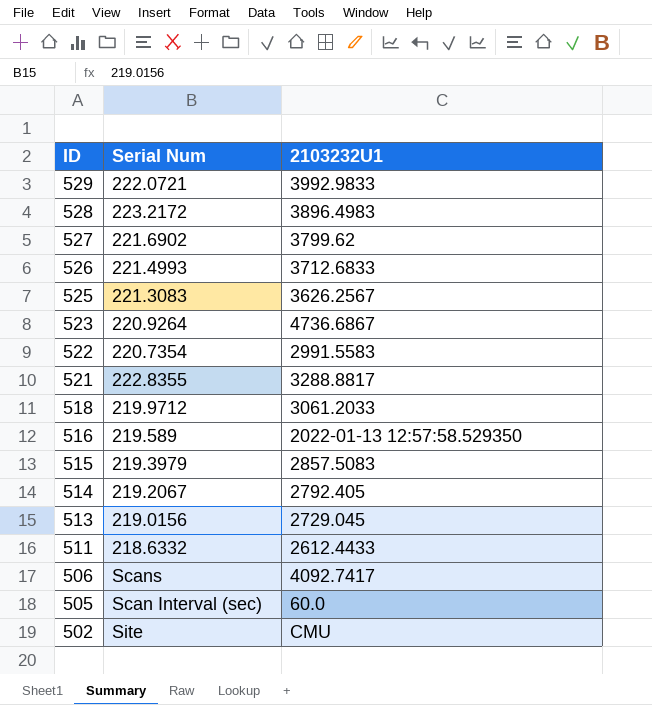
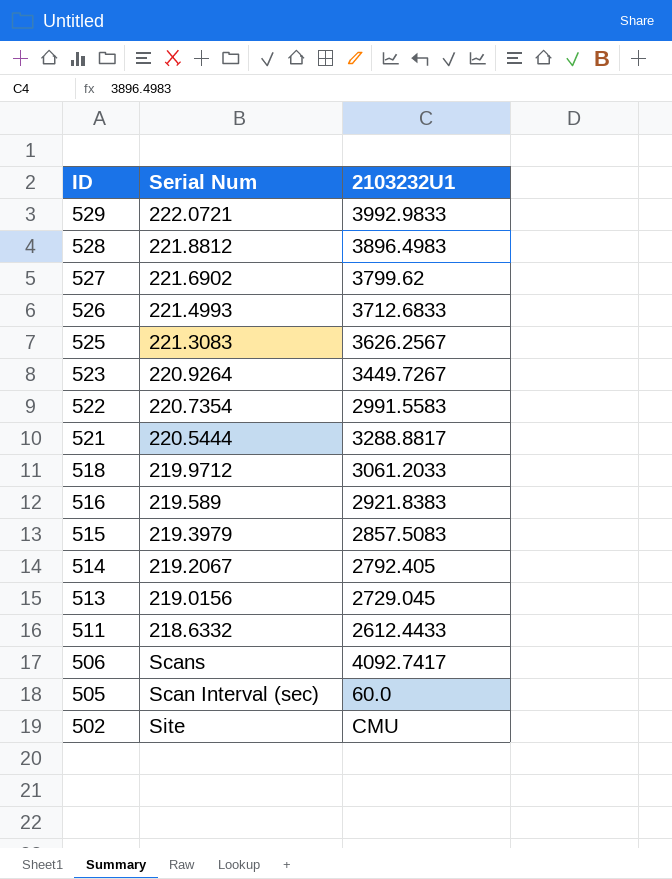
528 | Serial Num: 223.2172 -> 221.8812
523 | 2103232U1: 4736.6867 -> 3449.7267
521 | Serial Num: 222.8355 -> 220.5444
516 | 2103232U1: 2022-01-13 12:57:58.529350 -> 2921.8383

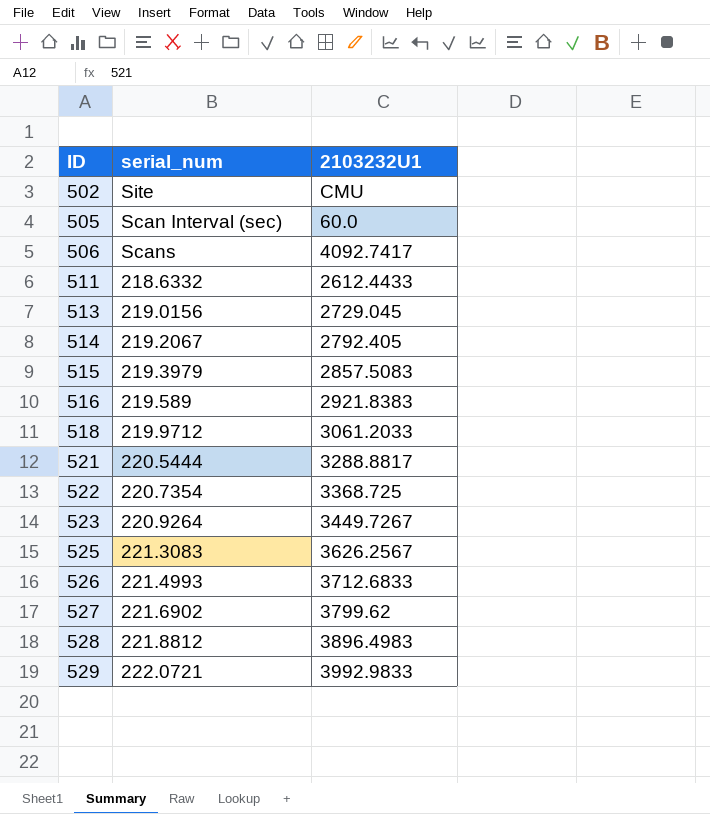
row order: ID descending -> ID ascending
column name: Serial Num -> serial_num
522 | 2103232U1: 2991.5583 -> 3368.725

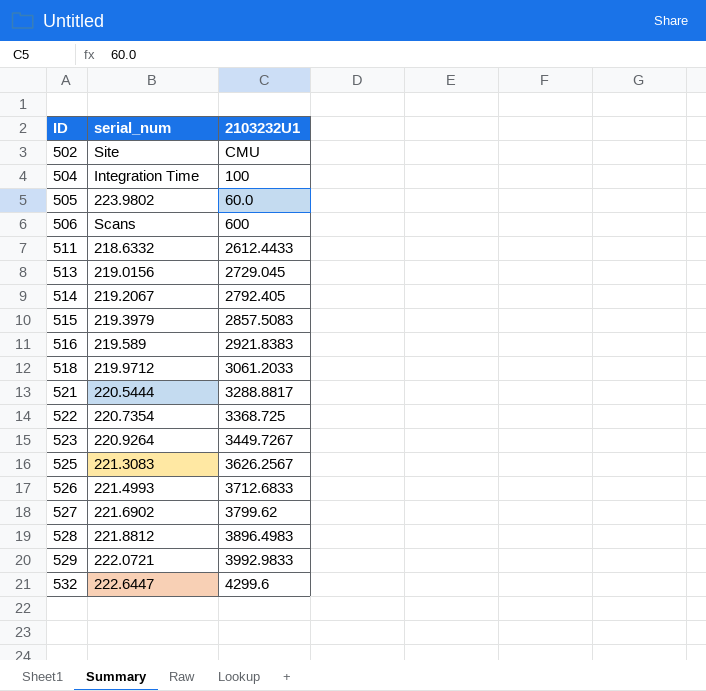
row 504: none -> Integration Time | 100
505 | serial_num: Scan Interval (sec) -> 223.9802
506 | 2103232U1: 4092.7417 -> 600
row 532: none -> 222.6447 | 4299.6

